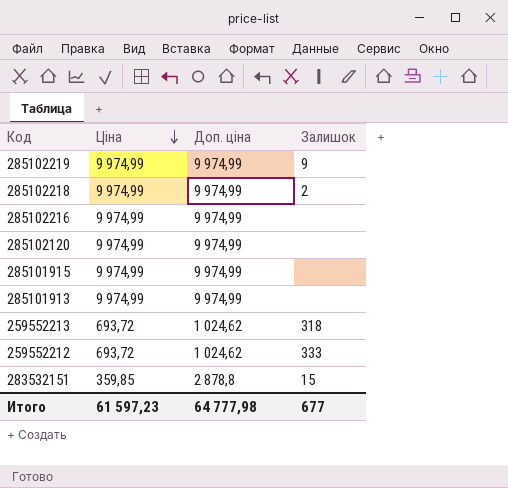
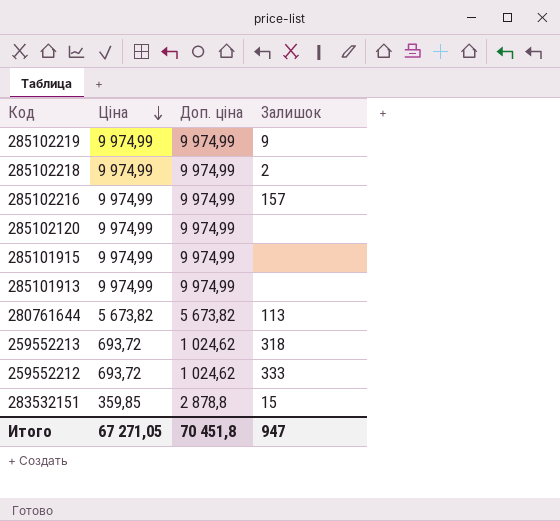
285102216 | Залишок: none -> 157
row 280761644: none -> 5 673,82 | 5 673,82 | 113
Итого | Ціна: 61 597,23 -> 67 271,05
Итого | Доп. ціна: 64 777,98 -> 70 451,8
Итого | Залишок: 677 -> 947

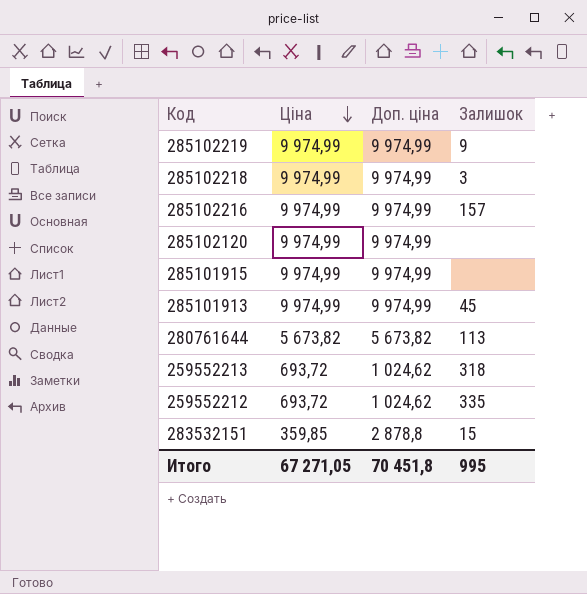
285102218 | Залишок: 2 -> 3
285101913 | Залишок: none -> 45
259552212 | Залишок: 333 -> 335
Итого | Залишок: 947 -> 995

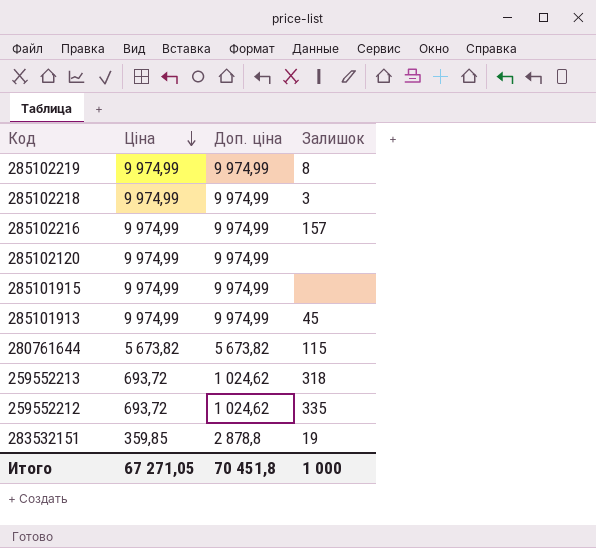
285102219 | Залишок: 9 -> 8
280761644 | Залишок: 113 -> 115
283532151 | Залишок: 15 -> 19
Итого | Залишок: 995 -> 1 000

